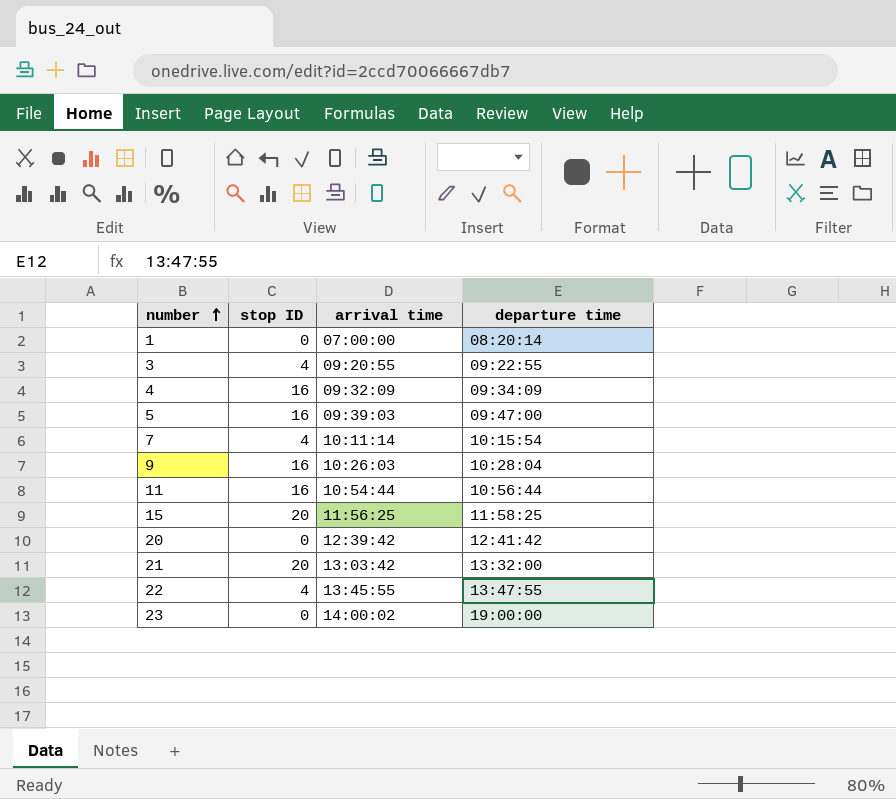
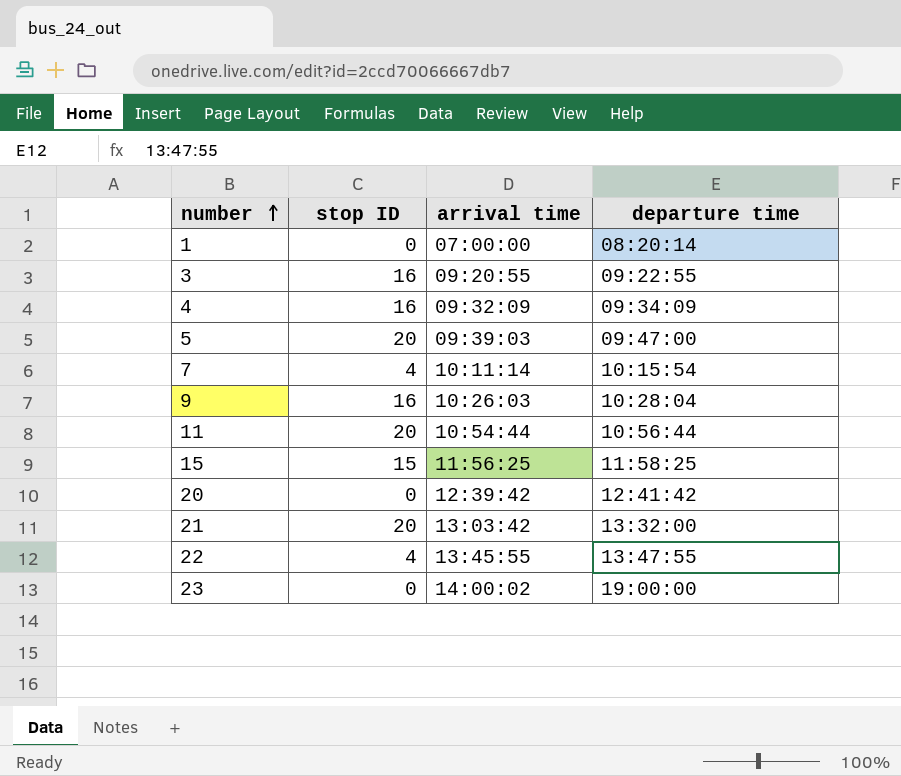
3 | stop ID: 4 -> 16
5 | stop ID: 16 -> 20
11 | stop ID: 16 -> 20
15 | stop ID: 20 -> 15

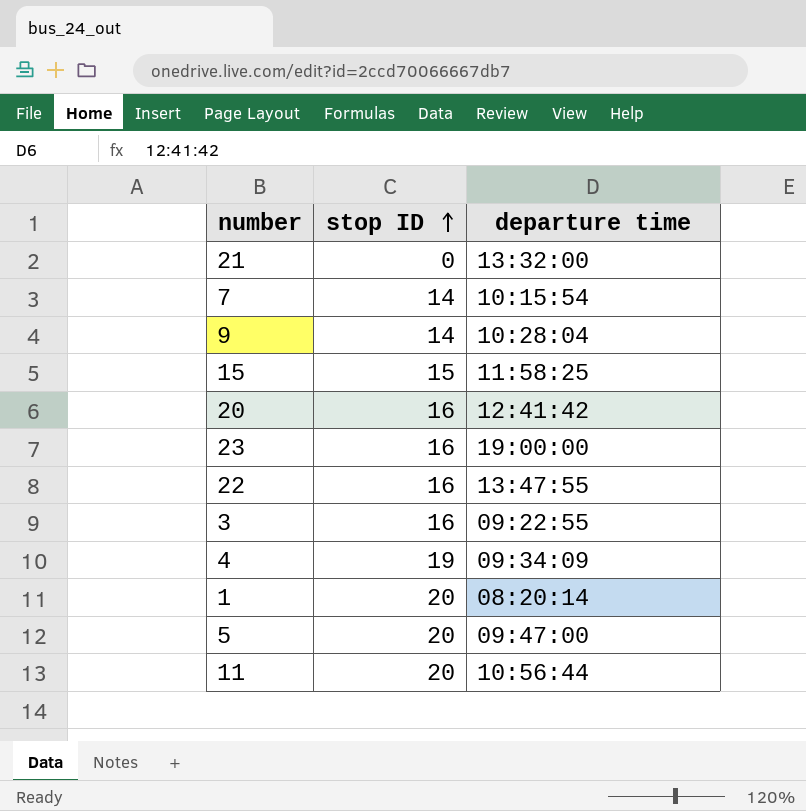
row order: number ascending -> stop ID ascending
column arrival time | position: 3 -> none
21 | stop ID: 20 -> 0
7 | stop ID: 4 -> 14
9 | stop ID: 16 -> 14
20 | stop ID: 0 -> 16
23 | stop ID: 0 -> 16
22 | stop ID: 4 -> 16
4 | stop ID: 16 -> 19
1 | stop ID: 0 -> 20

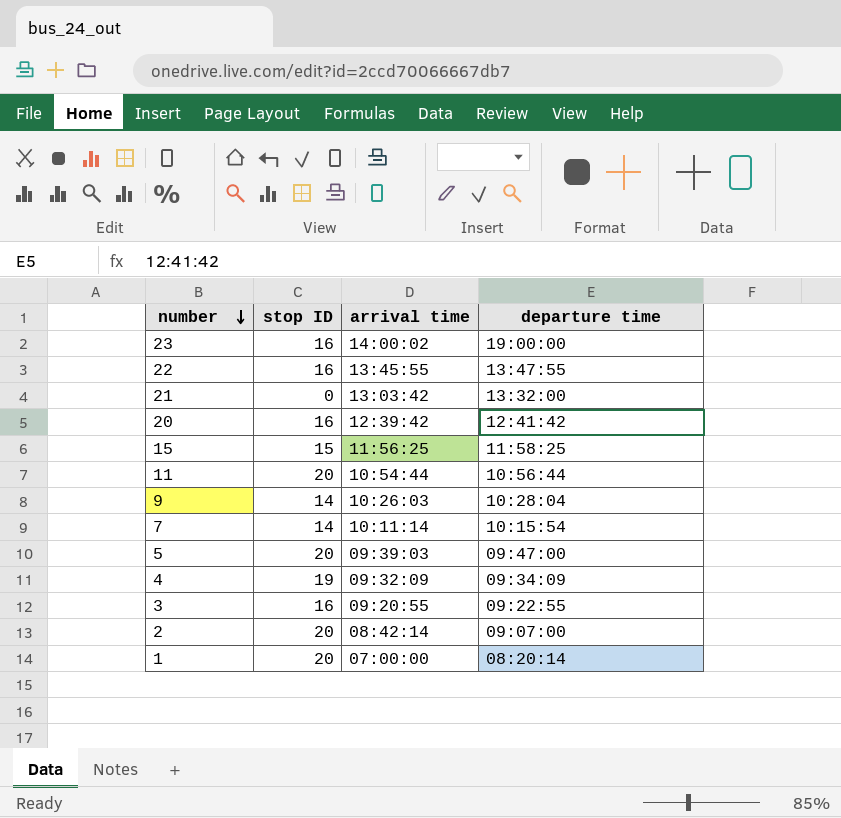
row order: stop ID ascending -> number descending
column arrival time | position: none -> 3
row 2: none -> 20 | 08:42:14 | 09:07:00

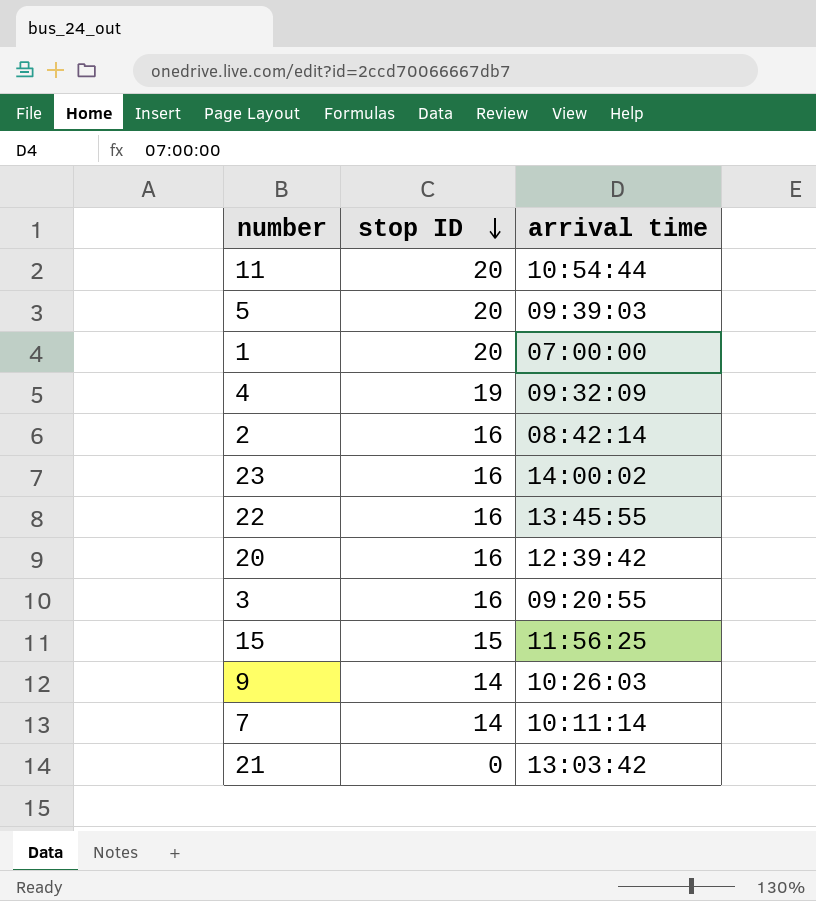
row order: number descending -> stop ID descending
column departure time | position: 4 -> none
2 | stop ID: 20 -> 16

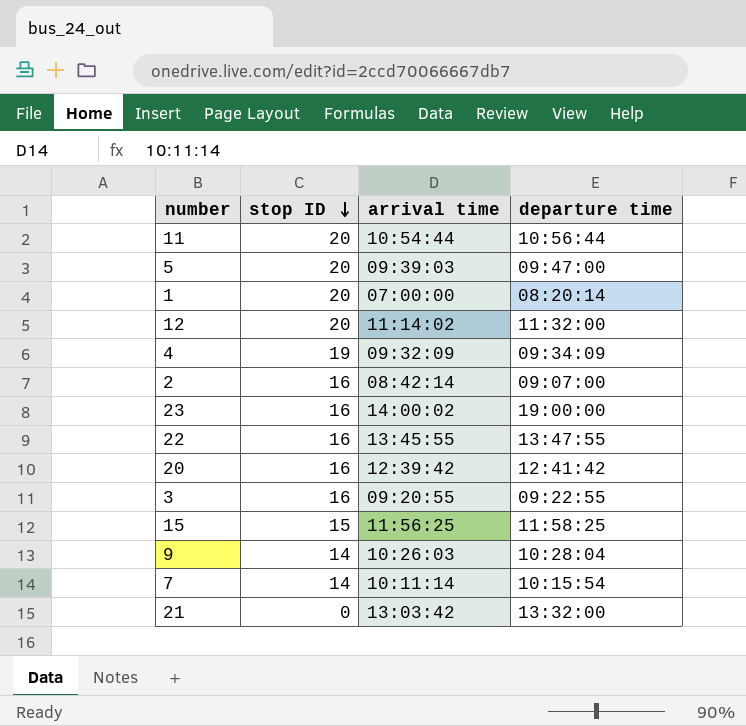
column departure time | position: none -> 4
row 12: none -> 20 | 11:14:02 | 11:32:00

